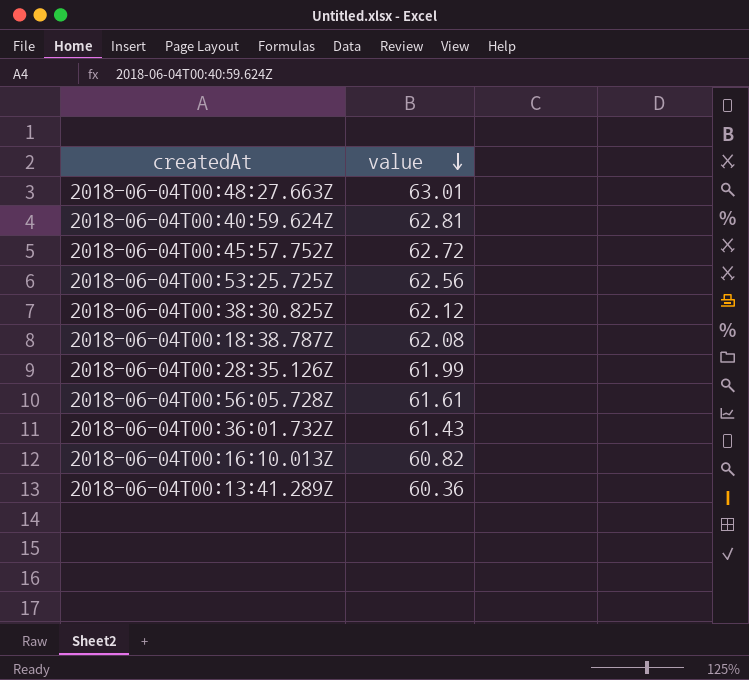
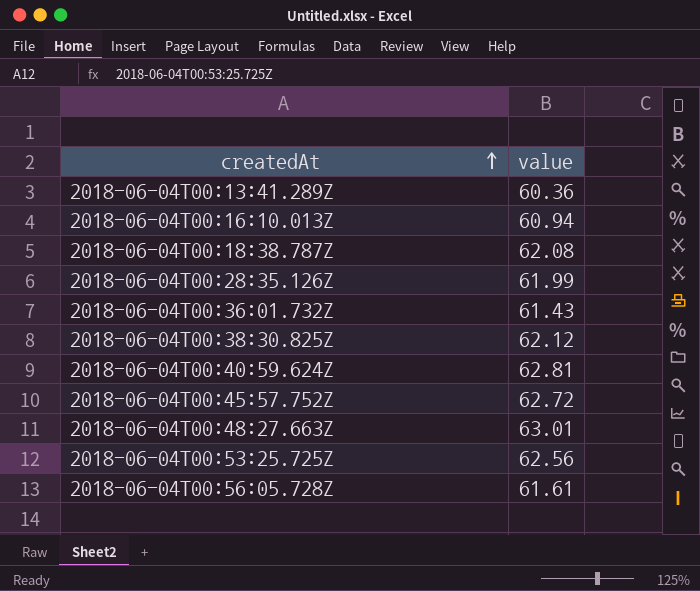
row order: value descending -> createdAt ascending
2018-06-04T00:16:10.013Z | value: 60.82 -> 60.94

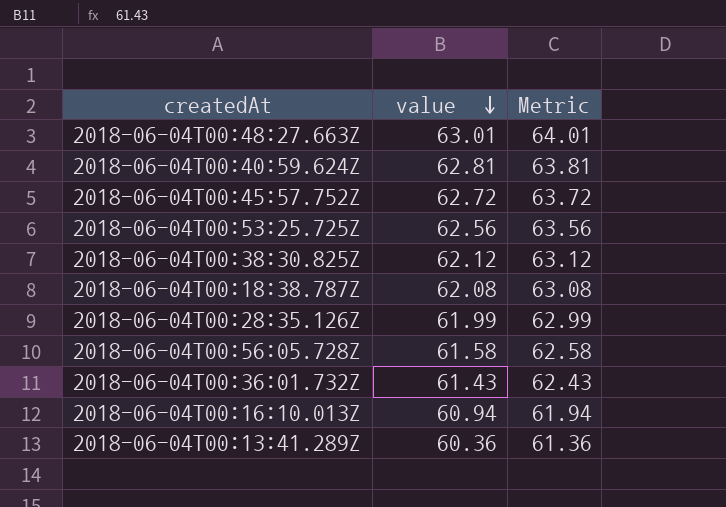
row order: createdAt ascending -> value descending
column Metric | formula: none -> [value] + 1
2018-06-04T00:56:05.728Z | value: 61.61 -> 61.58

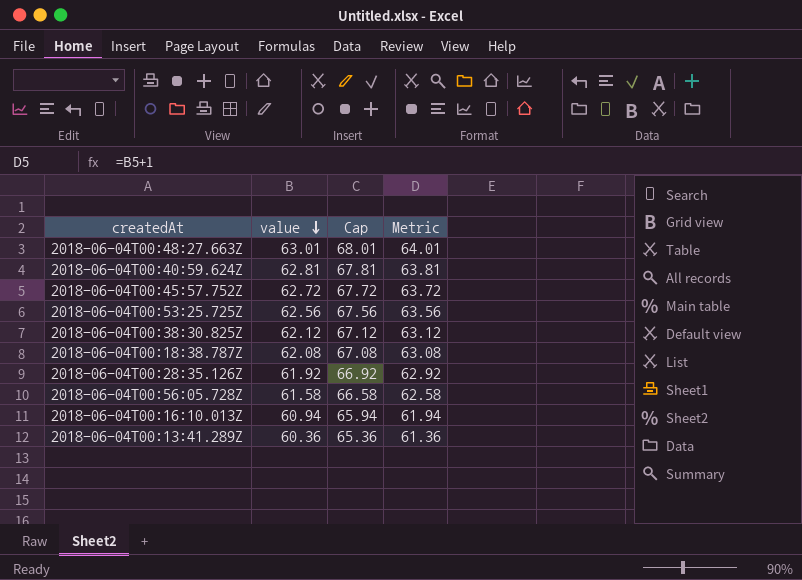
column Cap | formula: none -> [value] + 5
row 2018-06-04T00:36:01.732Z: 61.43 | 62.43 -> none
2018-06-04T00:28:35.126Z | value: 61.99 -> 61.92
2018-06-04T00:28:35.126Z | Metric: 62.99 -> 62.92

